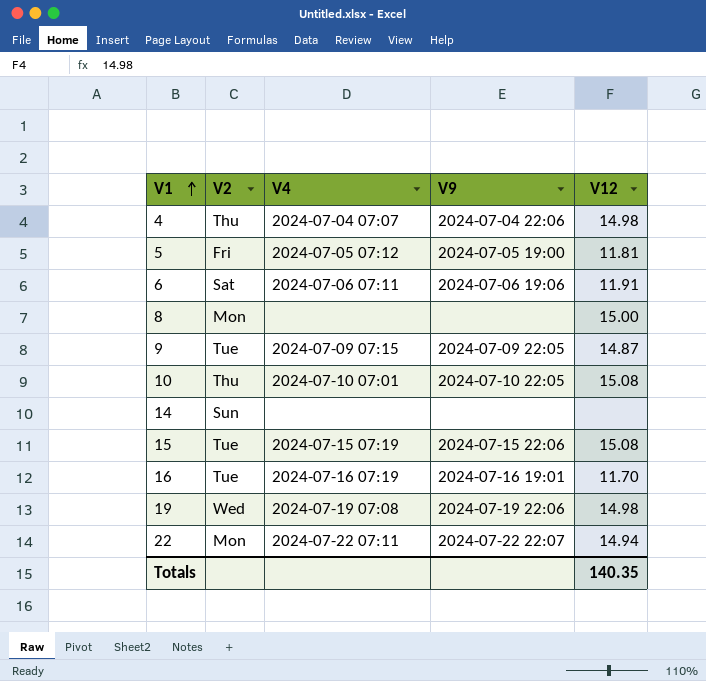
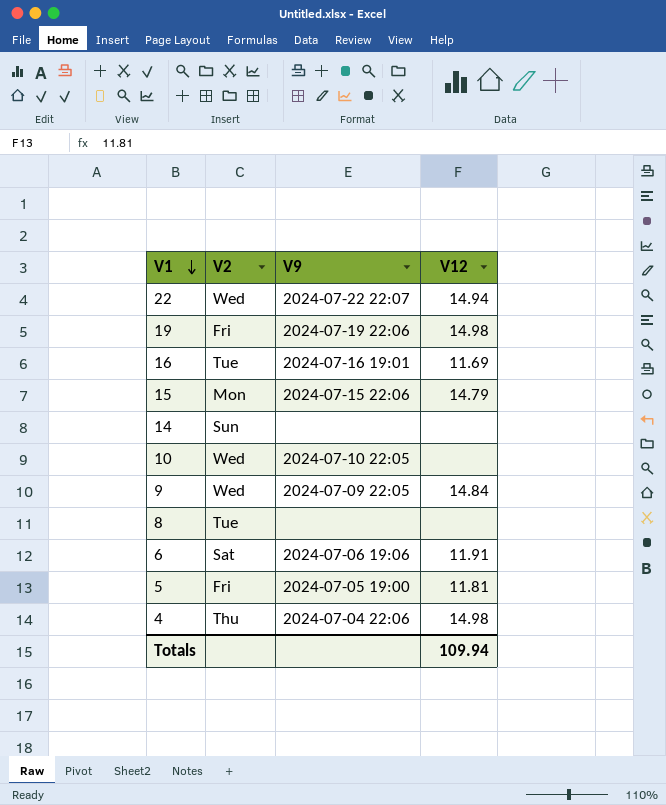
row order: V1 ascending -> V1 descending
column V4 | position: 3 -> none
22 | V2: Mon -> Wed
19 | V2: Wed -> Fri
16 | V12: 11.70 -> 11.69
15 | V2: Tue -> Mon
15 | V12: 15.08 -> 14.79
10 | V2: Thu -> Wed
10 | V12: 15.08 -> none
9 | V2: Tue -> Wed
9 | V12: 14.87 -> 14.84
8 | V2: Mon -> Tue
8 | V12: 15.00 -> none
Totals | V12: 140.35 -> 109.94

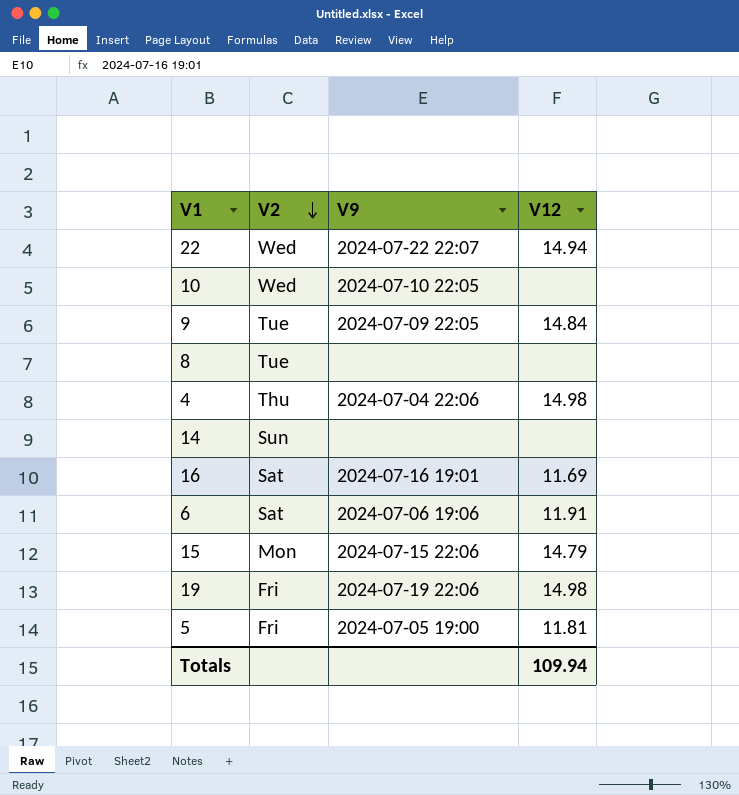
row order: V1 descending -> V2 descending
9 | V2: Wed -> Tue
16 | V2: Tue -> Sat

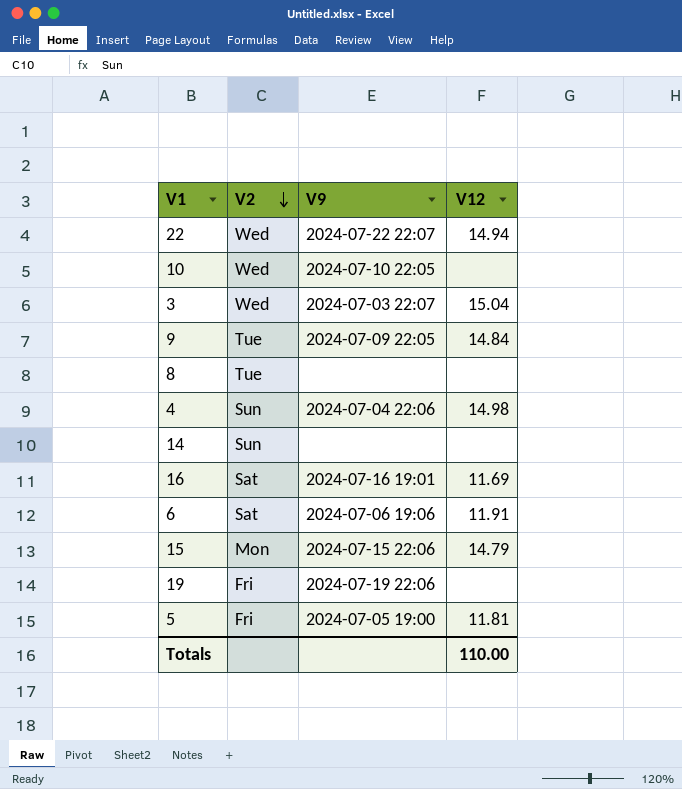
row 3: none -> Wed | 2024-07-03 22:07 | 15.04
4 | V2: Thu -> Sun
19 | V12: 14.98 -> none
Totals | V12: 109.94 -> 110.00

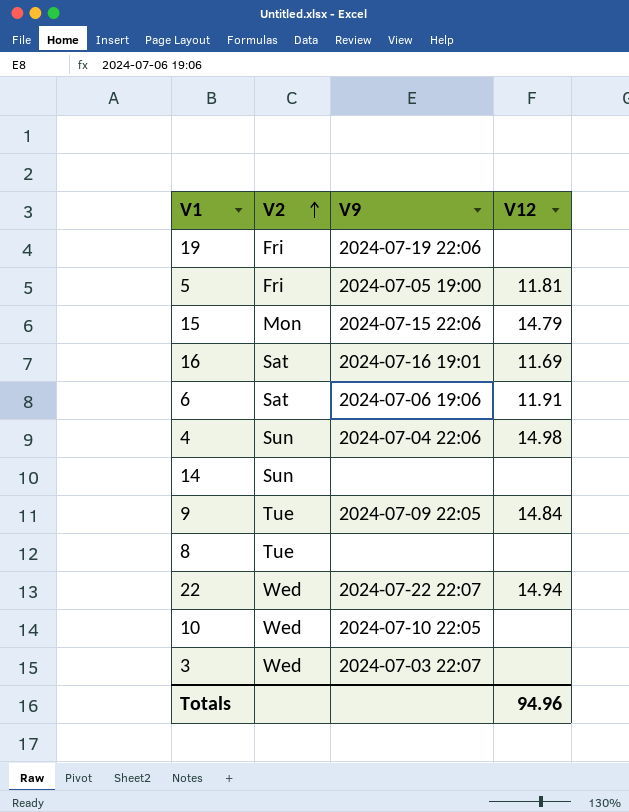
row order: V2 descending -> V2 ascending
3 | V12: 15.04 -> none
Totals | V12: 110.00 -> 94.96

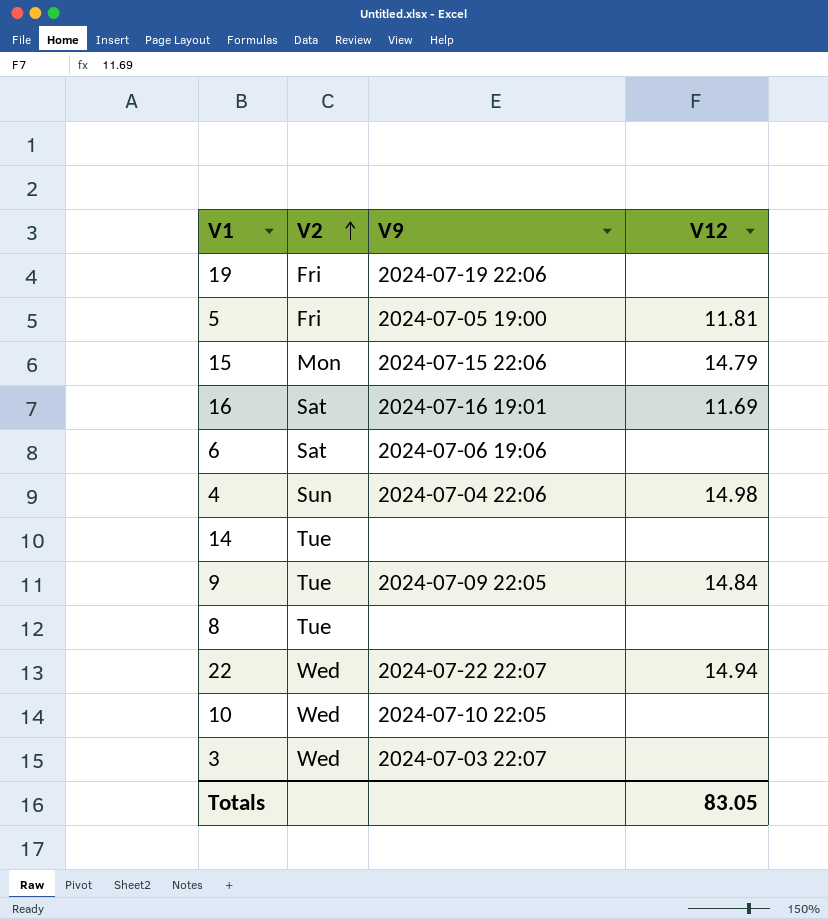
6 | V12: 11.91 -> none
14 | V2: Sun -> Tue
Totals | V12: 94.96 -> 83.05

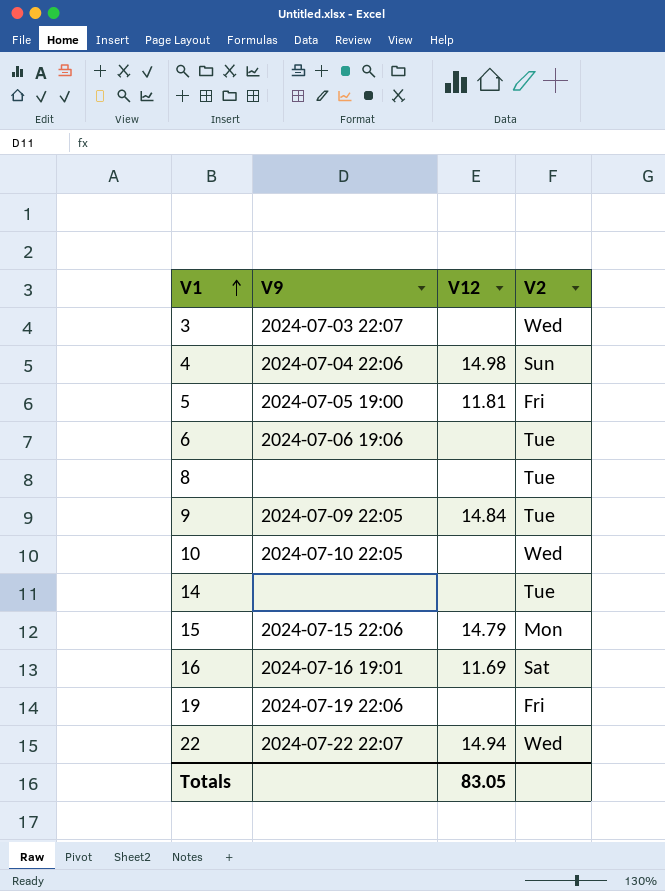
row order: V2 ascending -> V1 ascending
column V2 | position: 2 -> 4
6 | V2: Sat -> Tue

